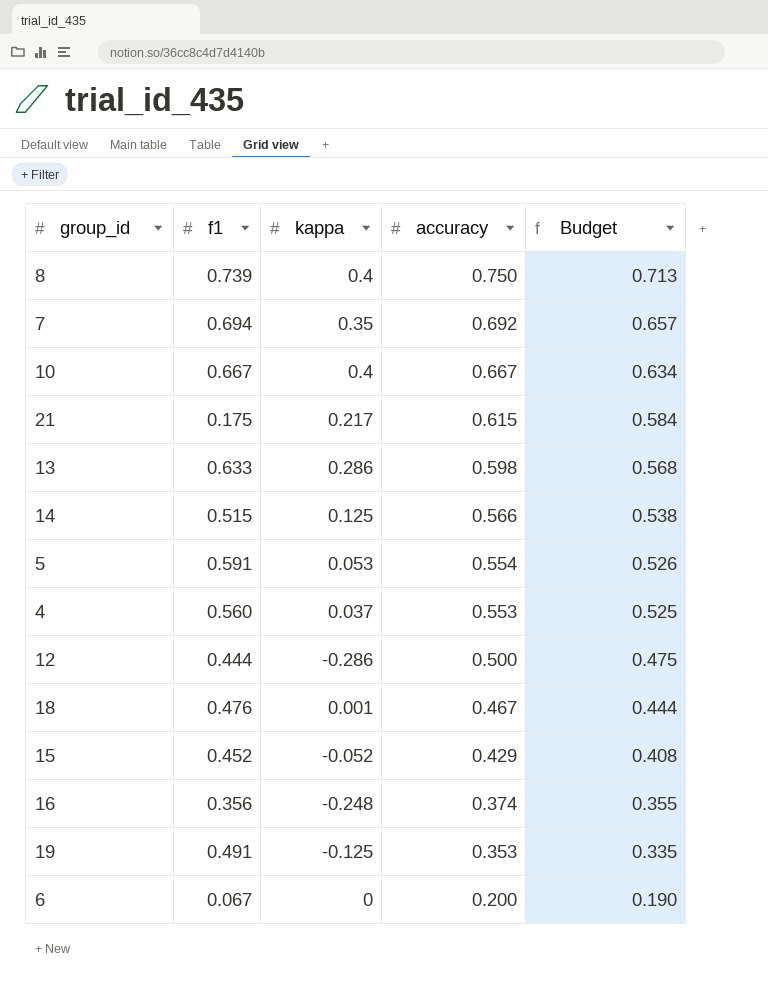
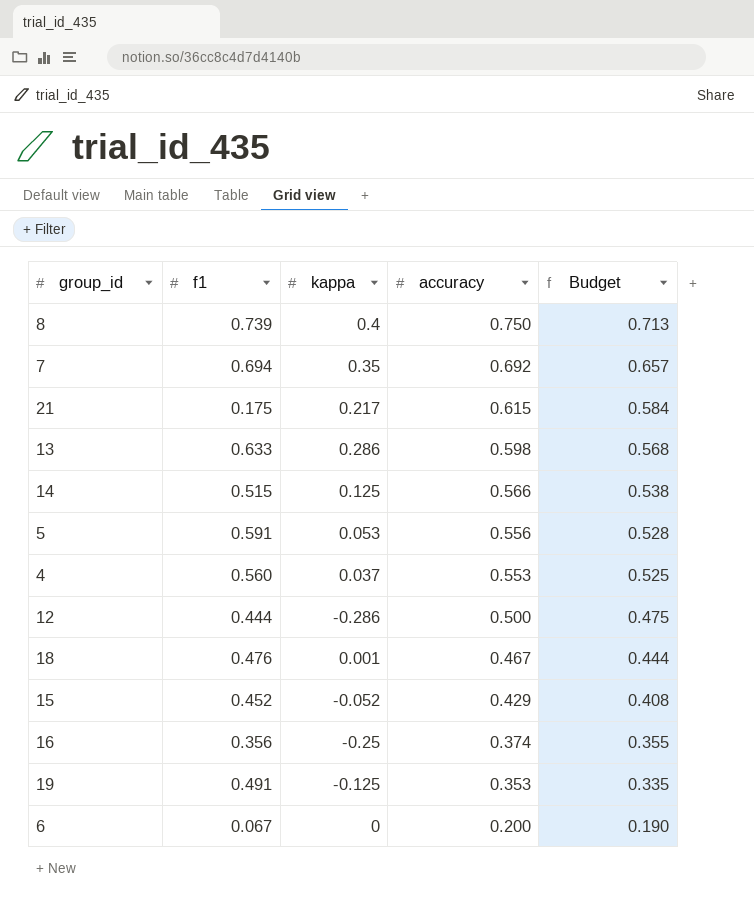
row 10: 0.667 | 0.4 | 0.667 | 0.634 -> none
5 | accuracy: 0.554 -> 0.556
5 | Budget: 0.526 -> 0.528
16 | kappa: -0.248 -> -0.25

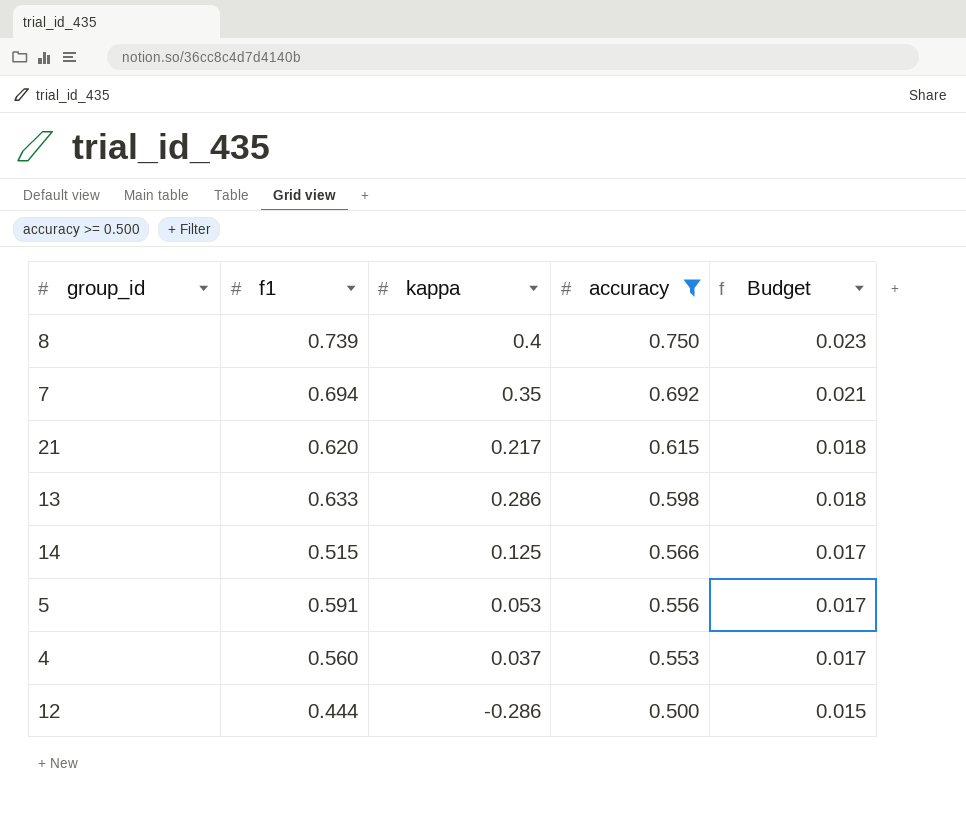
filter: none -> accuracy >= 0.500
column Budget | formula: [accuracy] * 0.95 -> [accuracy] * 0.03
21 | f1: 0.175 -> 0.620

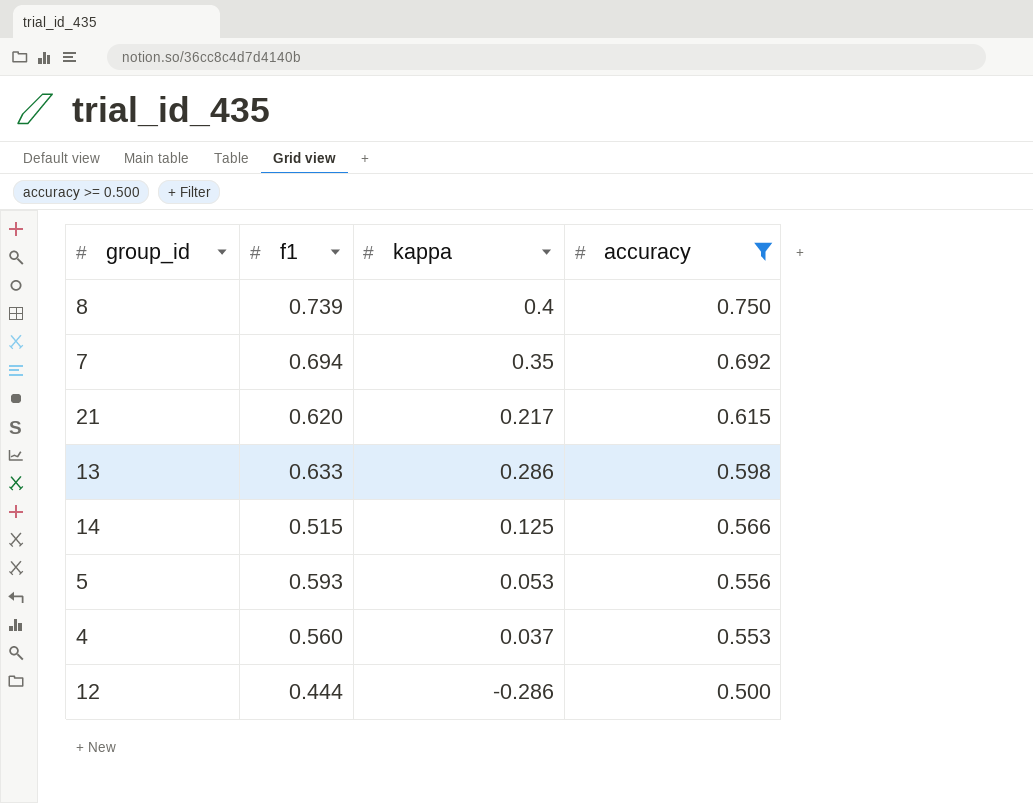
column Budget | formula: [accuracy] * 0.03 -> none
5 | f1: 0.591 -> 0.593

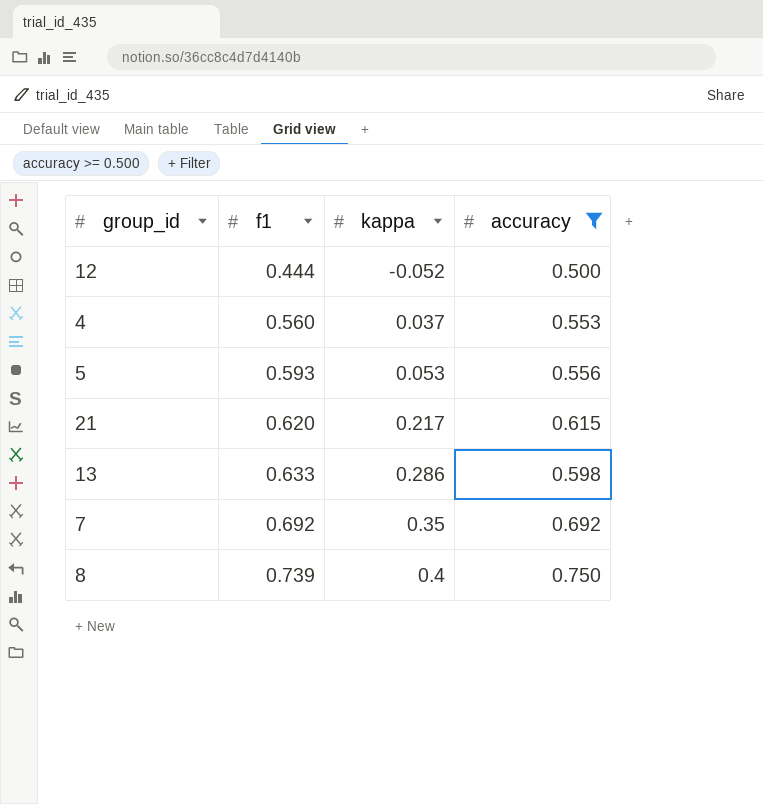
row order: accuracy descending -> f1 ascending
row 14: 0.515 | 0.125 | 0.566 -> none
12 | kappa: -0.286 -> -0.052
7 | f1: 0.694 -> 0.692

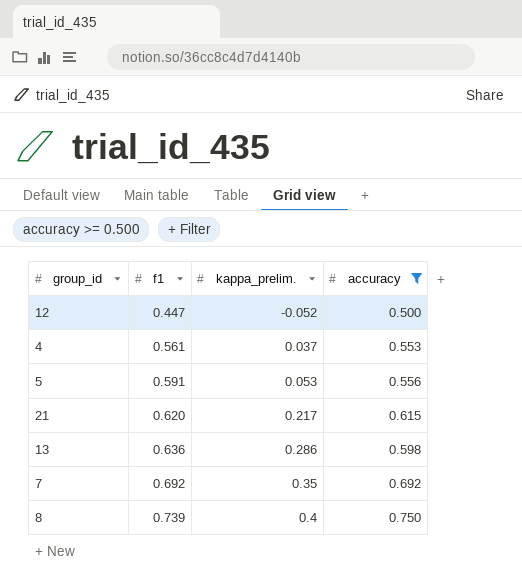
column name: kappa -> kappa_prelim.
12 | f1: 0.444 -> 0.447
4 | f1: 0.560 -> 0.561
5 | f1: 0.593 -> 0.591
13 | f1: 0.633 -> 0.636

